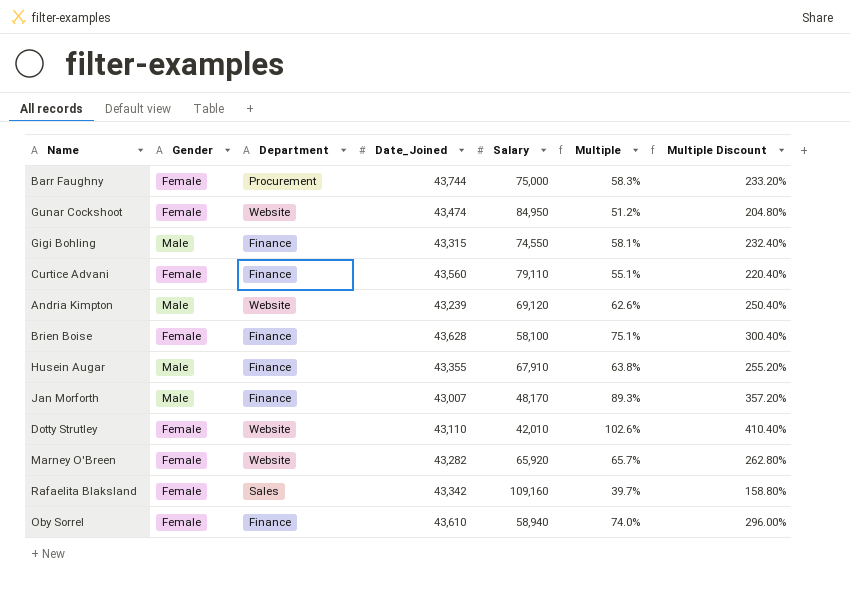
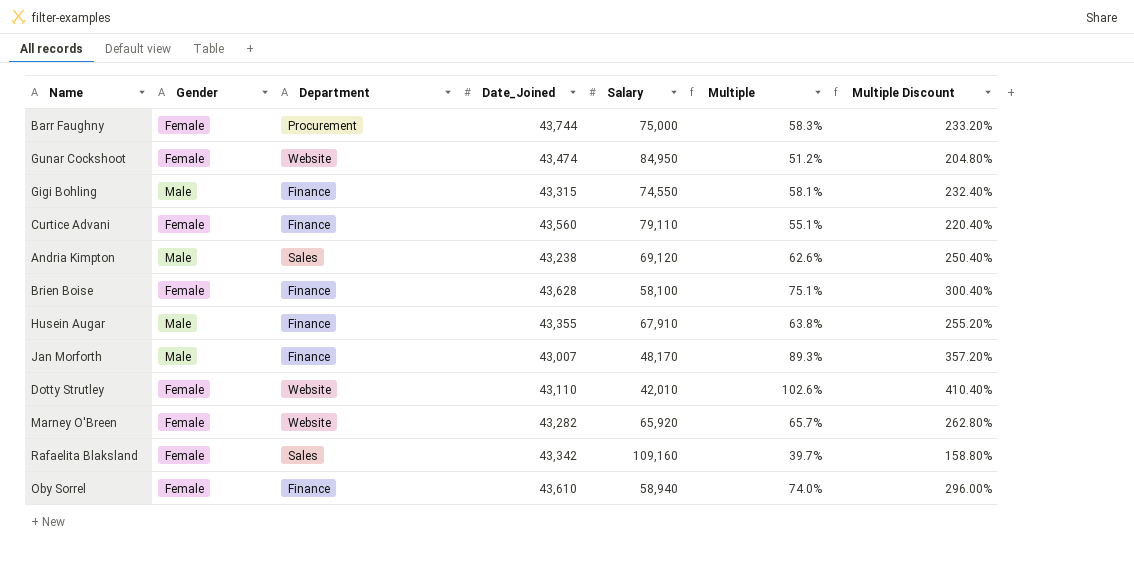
Andria Kimpton | Department: Website -> Sales
Andria Kimpton | Date_Joined: 43,239 -> 43,238

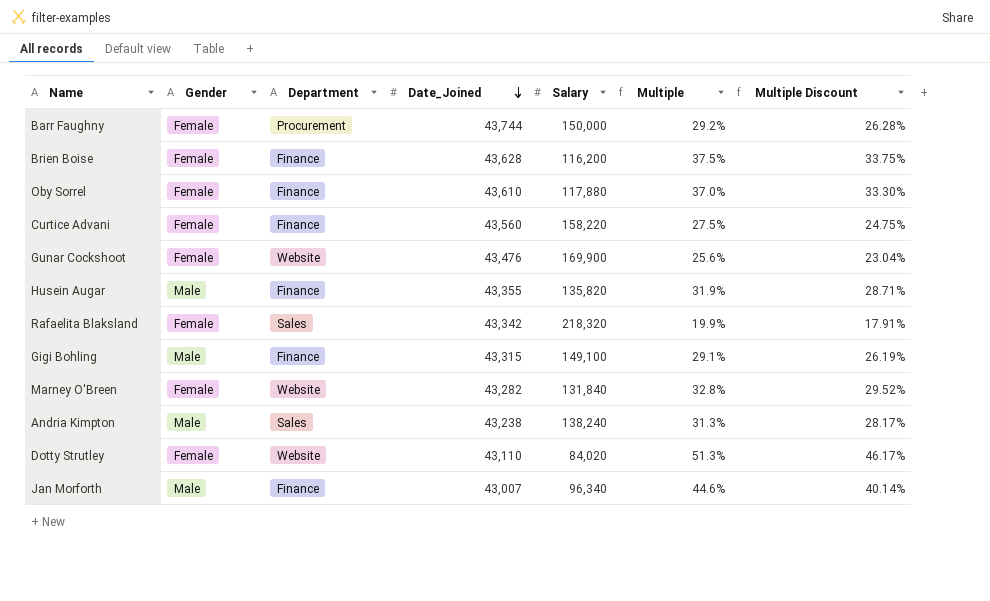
row order: none -> Date_Joined descending
column Multiple Discount | formula: [Multiple] * 4 -> [Multiple] * 0.9
Barr Faughny | Salary: 75,000 -> 150,000
Barr Faughny | Multiple: 58.3% -> 29.2%
Brien Boise | Salary: 58,100 -> 116,200
Brien Boise | Multiple: 75.1% -> 37.5%
Oby Sorrel | Salary: 58,940 -> 117,880
Oby Sorrel | Multiple: 74.0% -> 37.0%
Curtice Advani | Salary: 79,110 -> 158,220
Curtice Advani | Multiple: 55.1% -> 27.5%
Gunar Cockshoot | Date_Joined: 43,474 -> 43,476
Gunar Cockshoot | Salary: 84,950 -> 169,900
Gunar Cockshoot | Multiple: 51.2% -> 25.6%
Husein Augar | Salary: 67,910 -> 135,820
Husein Augar | Multiple: 63.8% -> 31.9%
Rafaelita Blaksland | Salary: 109,160 -> 218,320
Rafaelita Blaksland | Multiple: 39.7% -> 19.9%
Gigi Bohling | Salary: 74,550 -> 149,100
Gigi Bohling | Multiple: 58.1% -> 29.1%
Marney O'Breen | Salary: 65,920 -> 131,840
Marney O'Breen | Multiple: 65.7% -> 32.8%
Andria Kimpton | Salary: 69,120 -> 138,240
Andria Kimpton | Multiple: 62.6% -> 31.3%
Dotty Strutley | Salary: 42,010 -> 84,020
Dotty Strutley | Multiple: 102.6% -> 51.3%
Jan Morforth | Salary: 48,170 -> 96,340
Jan Morforth | Multiple: 89.3% -> 44.6%

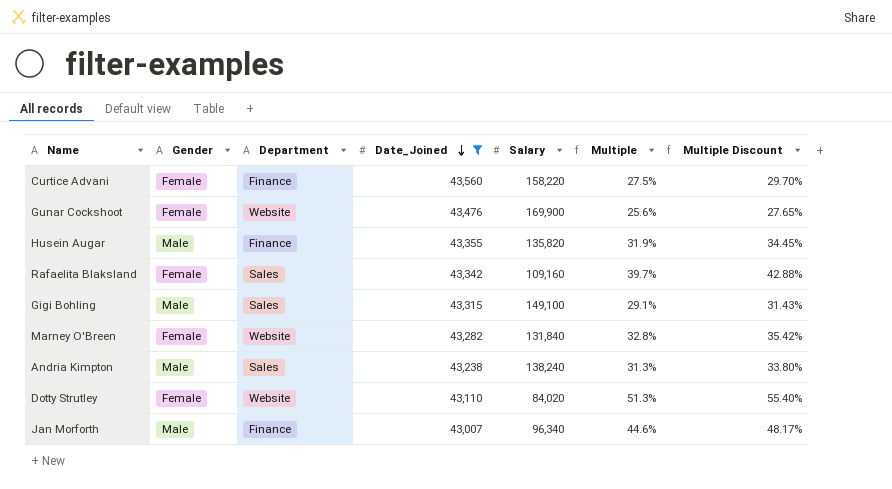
filter: none -> Date_Joined <= 43,560
column Multiple Discount | formula: [Multiple] * 0.9 -> [Multiple] * 1.08
Rafaelita Blaksland | Salary: 218,320 -> 109,160
Rafaelita Blaksland | Multiple: 19.9% -> 39.7%
Gigi Bohling | Department: Finance -> Sales

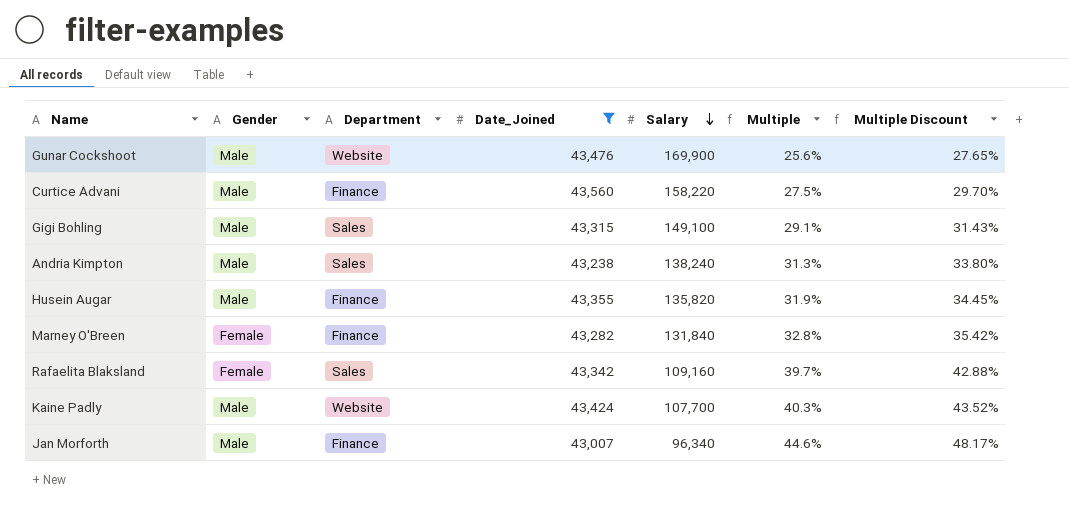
row order: Date_Joined descending -> Salary descending
row Dotty Strutley: Female | Website | 43,110 | 84,020 | 51.3% | 55.40% -> none
Gunar Cockshoot | Gender: Female -> Male
Curtice Advani | Gender: Female -> Male
Marney O'Breen | Department: Website -> Finance
row Kaine Padly: none -> Male | Website | 43,424 | 107,700 | 40.3% | 43.52%

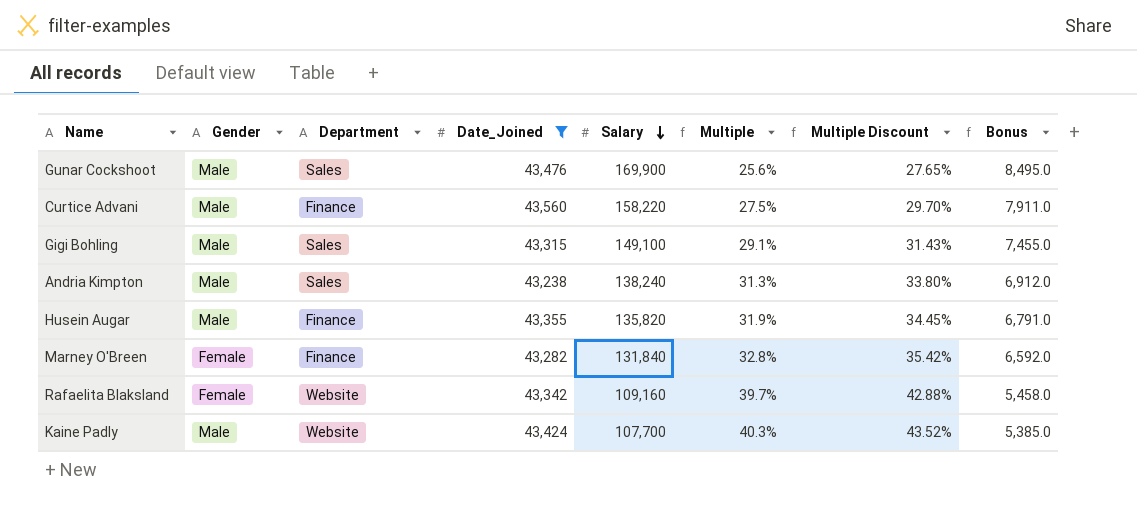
column Bonus | formula: none -> [Salary] * 0.05
row Jan Morforth: Male | Finance | 43,007 | 96,340 | 44.6% | 48.17% -> none
Gunar Cockshoot | Department: Website -> Sales
Rafaelita Blaksland | Department: Sales -> Website

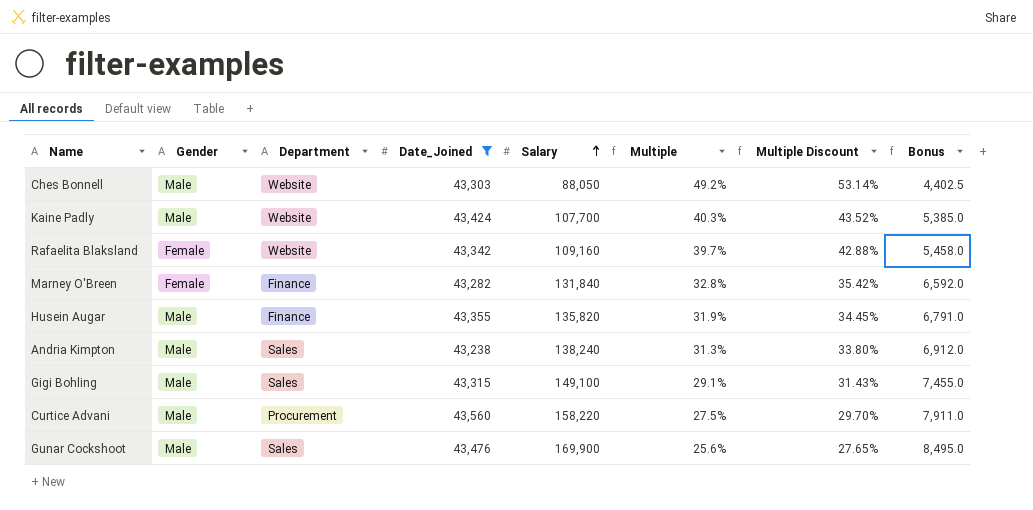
row order: Salary descending -> Salary ascending
row Ches Bonnell: none -> Male | Website | 43,303 | 88,050 | 49.2% | 53.14% | 4,402.5
Curtice Advani | Department: Finance -> Procurement

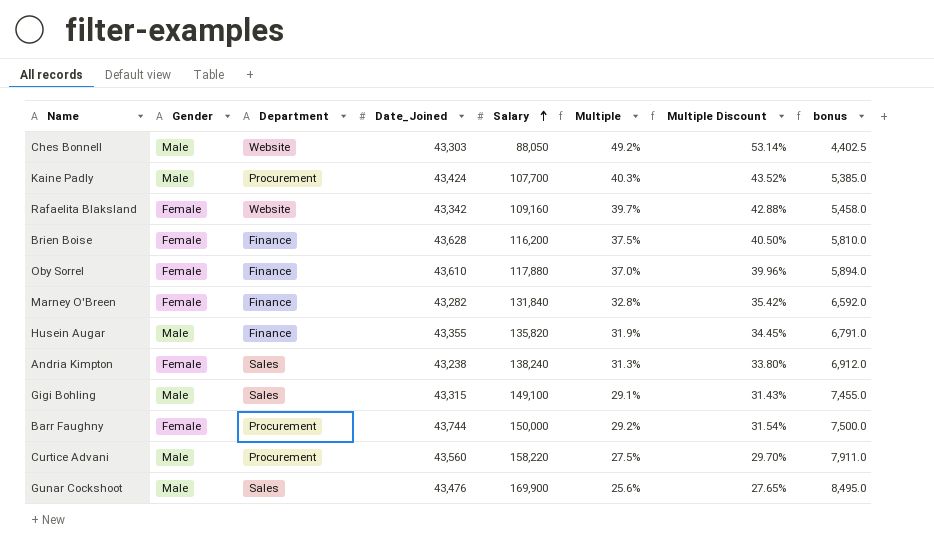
filter: Date_Joined <= 43,560 -> none
column name: Bonus -> bonus
Kaine Padly | Department: Website -> Procurement
Andria Kimpton | Gender: Male -> Female

